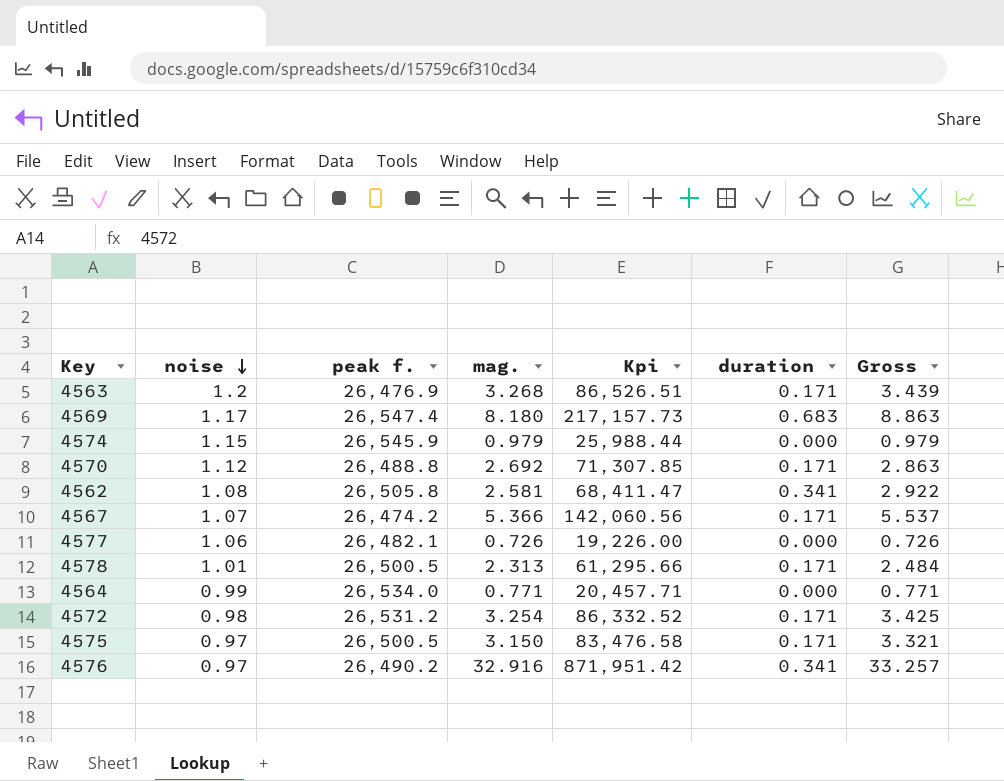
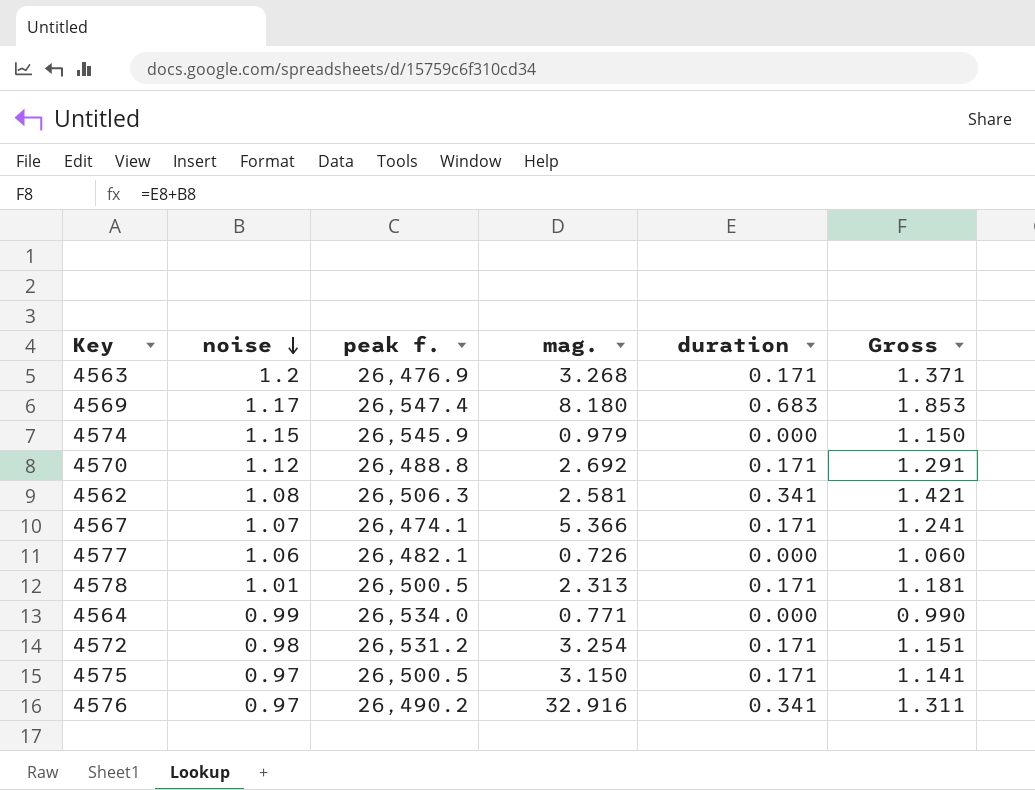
column Kpi | formula: [peak f.] * [mag.] -> none
column Gross | formula: [mag.] + [duration] -> [noise] + [duration]
4562 | peak f.: 26,505.8 -> 26,506.3
4567 | peak f.: 26,474.2 -> 26,474.1

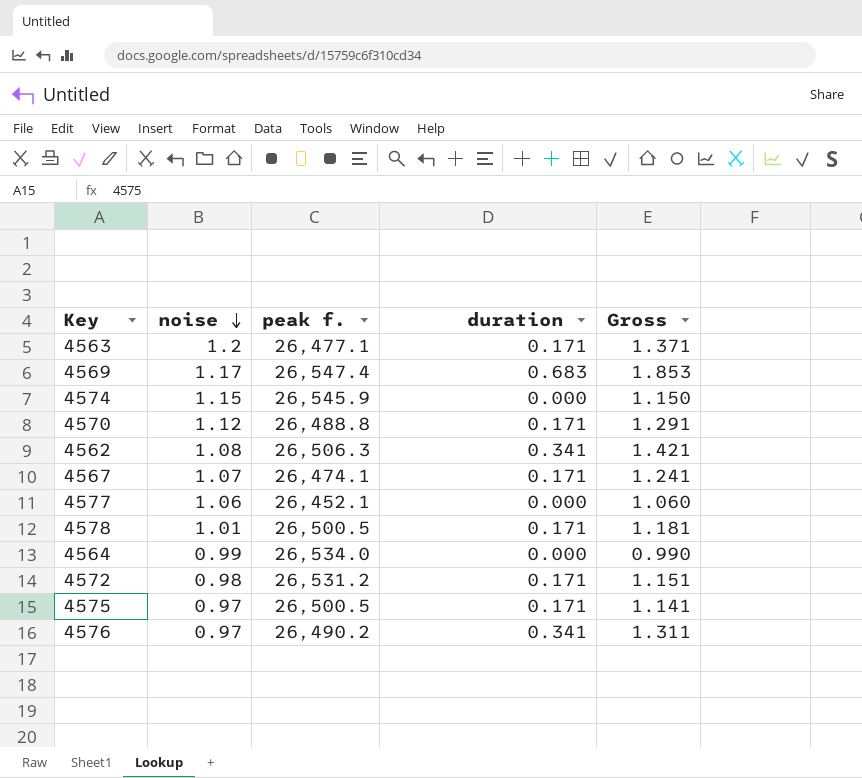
column mag. | position: 4 -> none
4563 | peak f.: 26,476.9 -> 26,477.1
4577 | peak f.: 26,482.1 -> 26,452.1

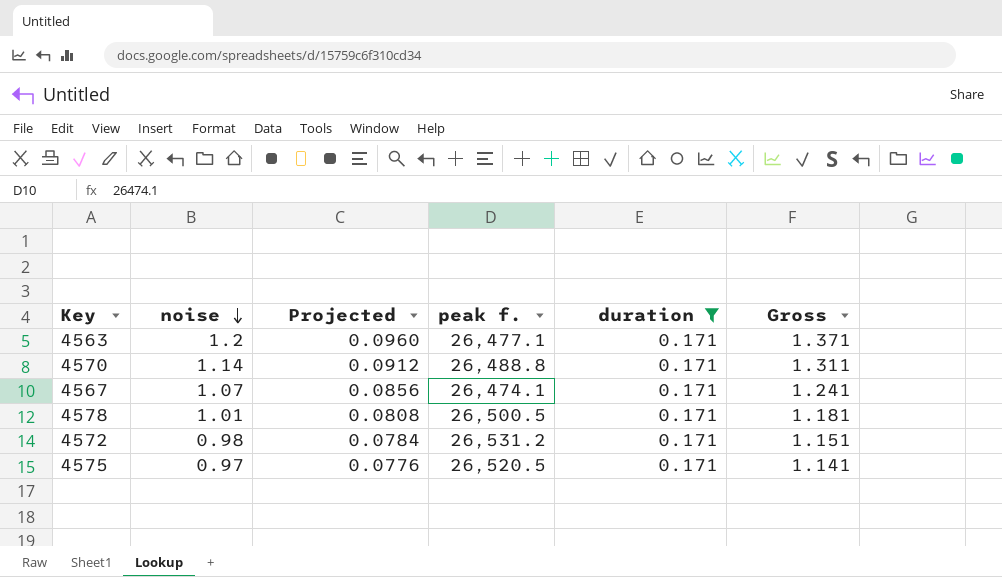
filter: none -> duration = 0.171
column Projected | formula: none -> [noise] * 0.08
4570 | noise: 1.12 -> 1.14
4570 | Gross: 1.291 -> 1.311
4575 | peak f.: 26,500.5 -> 26,520.5

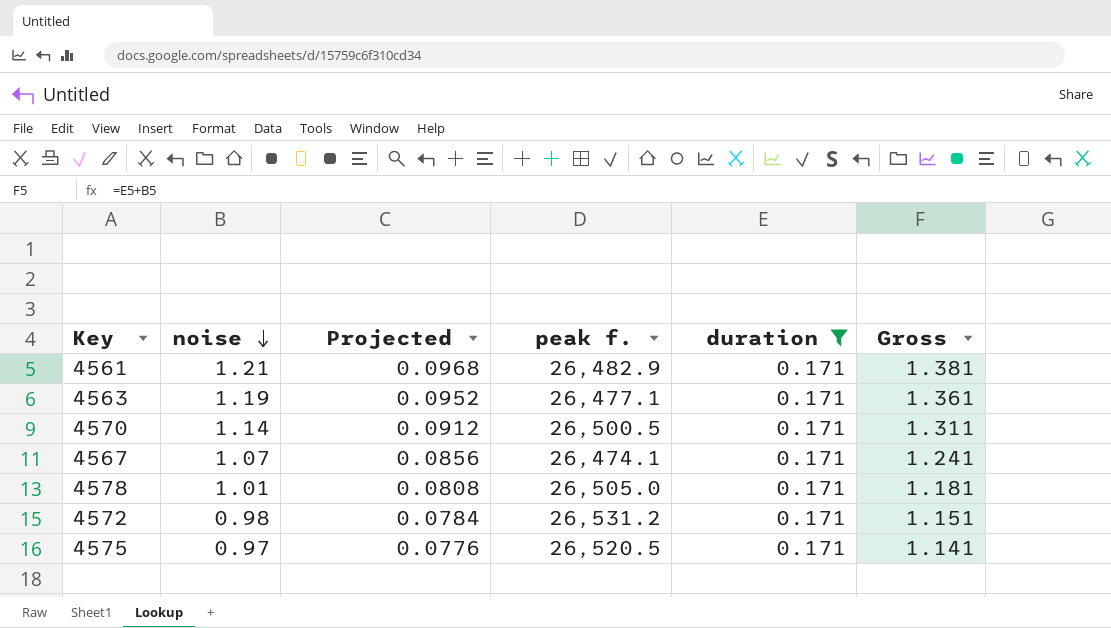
row 4561: none -> 1.21 | 0.0968 | 26,482.9 | 0.171 | 1.381
4563 | noise: 1.2 -> 1.19
4563 | Projected: 0.0960 -> 0.0952
4563 | Gross: 1.371 -> 1.361
4570 | peak f.: 26,488.8 -> 26,500.5
4578 | peak f.: 26,500.5 -> 26,505.0

